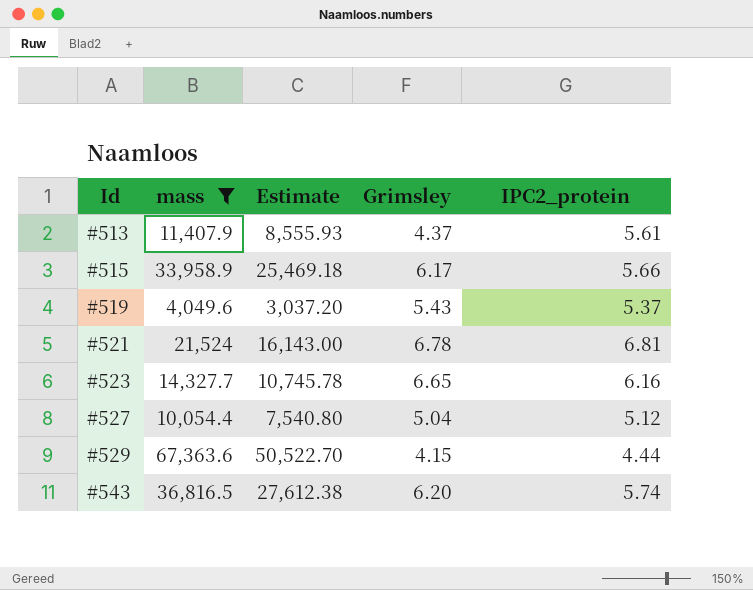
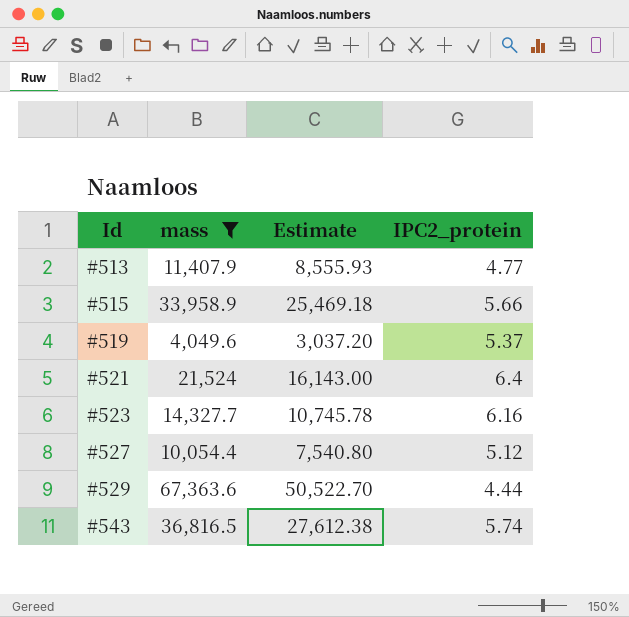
column Grimsley | position: 4 -> none
#513 | IPC2_protein: 5.61 -> 4.77
#521 | IPC2_protein: 6.81 -> 6.4

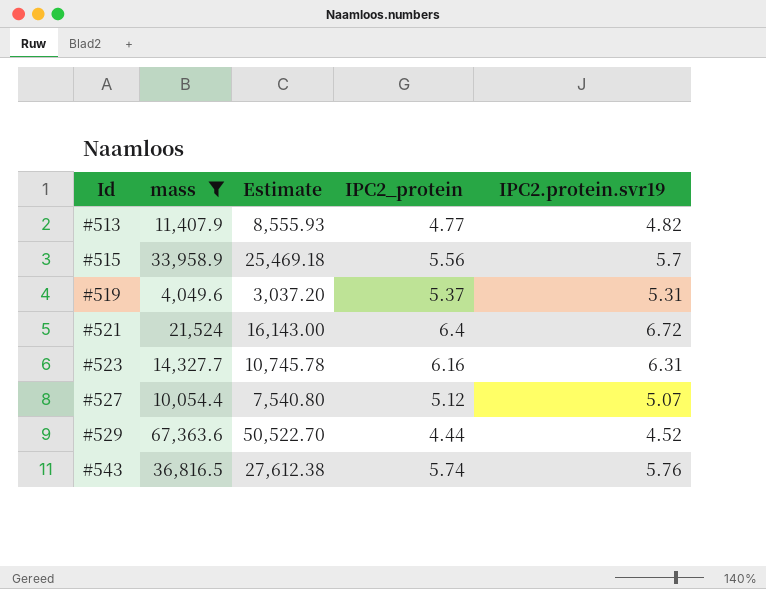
column IPC2.protein.svr19 | position: none -> 5
#515 | IPC2_protein: 5.66 -> 5.56

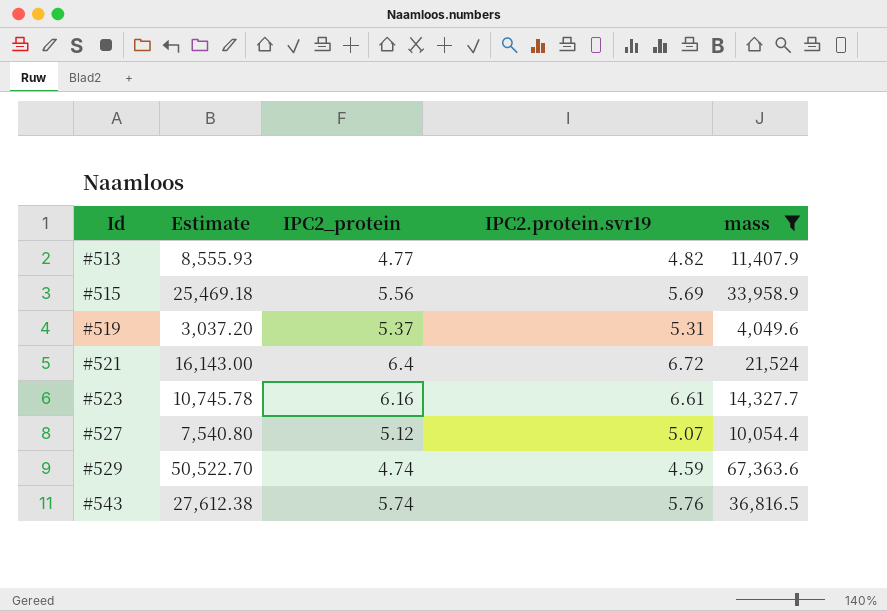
column mass | position: 2 -> 5
#515 | IPC2.protein.svr19: 5.7 -> 5.69
#523 | IPC2.protein.svr19: 6.31 -> 6.61
#529 | IPC2_protein: 4.44 -> 4.74
#529 | IPC2.protein.svr19: 4.52 -> 4.59

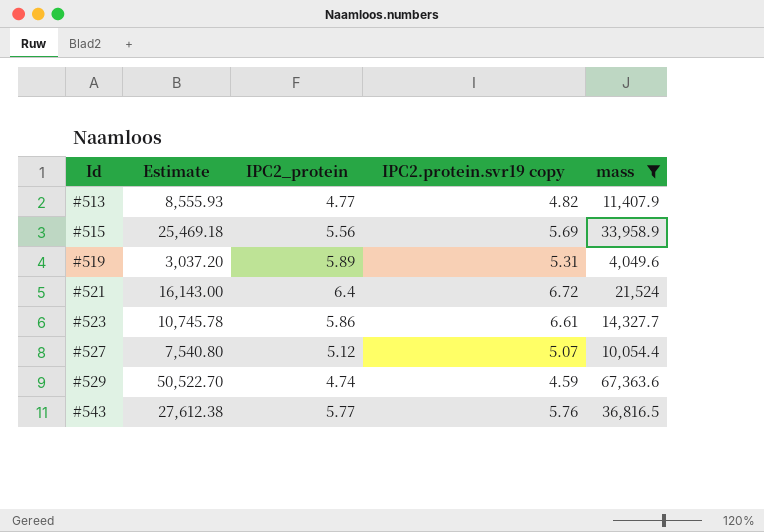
column name: IPC2.protein.svr19 -> IPC2.protein.svr19 copy
#519 | IPC2_protein: 5.37 -> 5.89
#523 | IPC2_protein: 6.16 -> 5.86
#543 | IPC2_protein: 5.74 -> 5.77

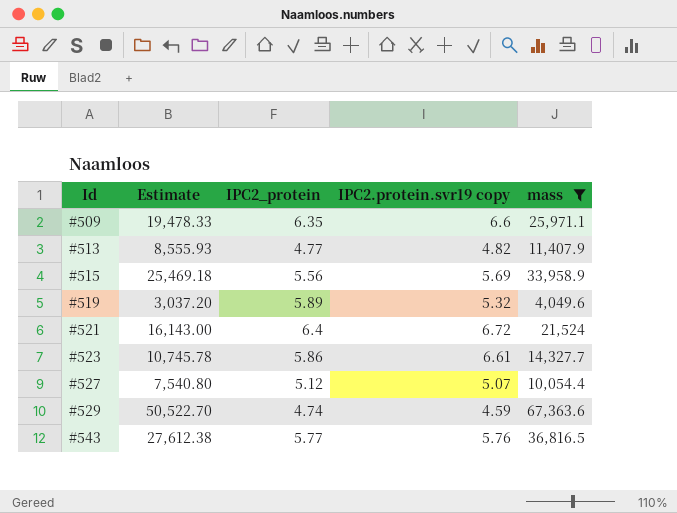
row #509: none -> 19,478.33 | 6.35 | 6.6 | 25,971.1
#519 | IPC2.protein.svr19 copy: 5.31 -> 5.32

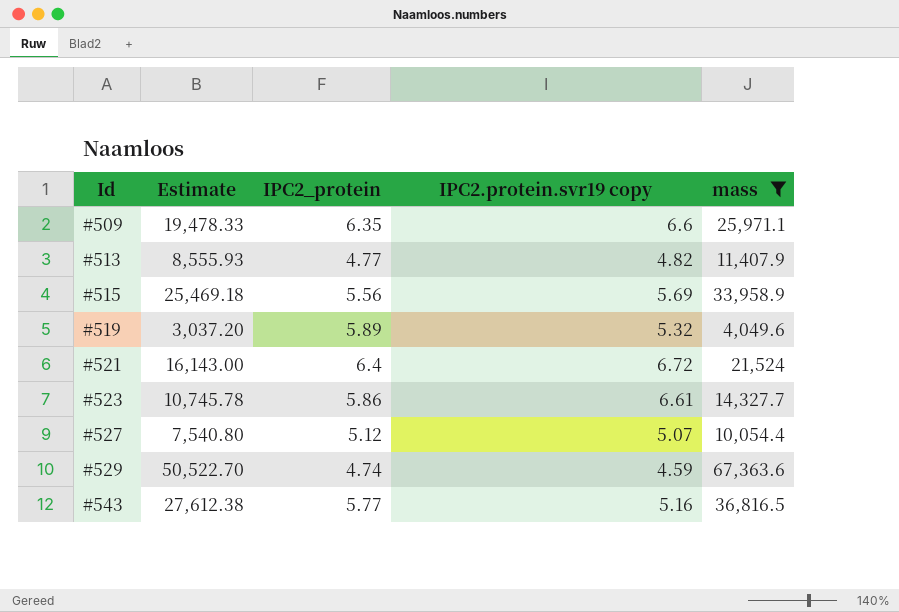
#543 | IPC2.protein.svr19 copy: 5.76 -> 5.16

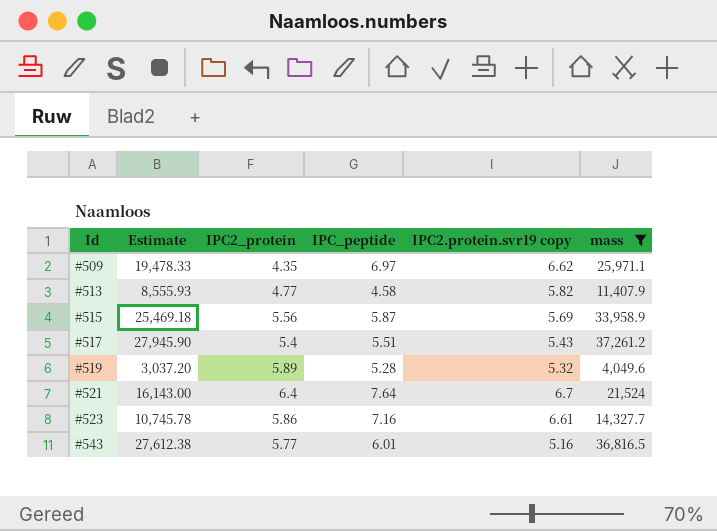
column IPC_peptide | position: none -> 4
row #527: 7,540.80 | 5.12 | 5.07 | 10,054.4 -> none
row #529: 50,522.70 | 4.74 | 4.59 | 67,363.6 -> none
#509 | IPC2_protein: 6.35 -> 4.35
#509 | IPC2.protein.svr19 copy: 6.6 -> 6.62
#513 | IPC2.protein.svr19 copy: 4.82 -> 5.82
row #517: none -> 27,945.90 | 5.4 | 5.51 | 5.43 | 37,261.2
#521 | IPC2.protein.svr19 copy: 6.72 -> 6.7

